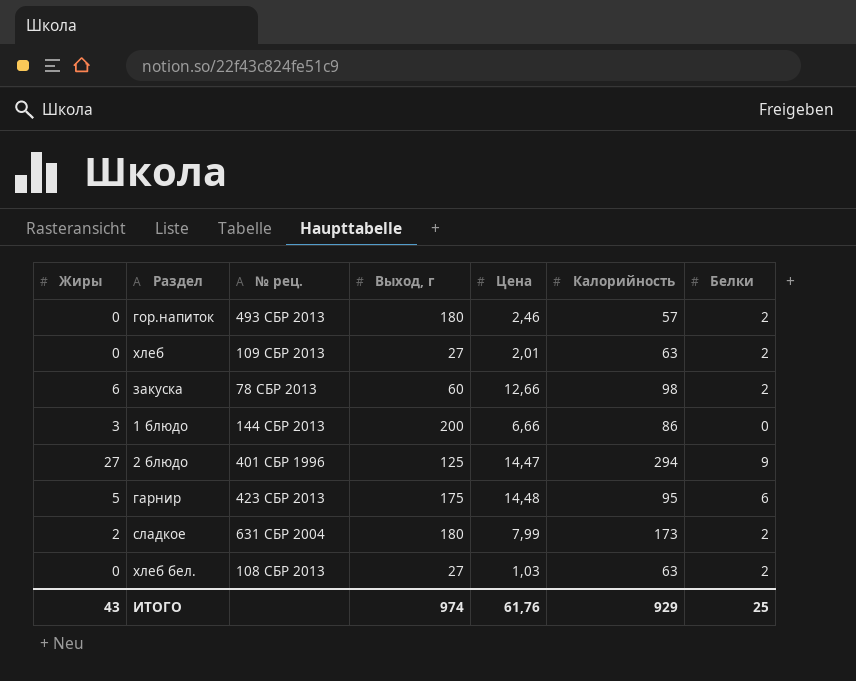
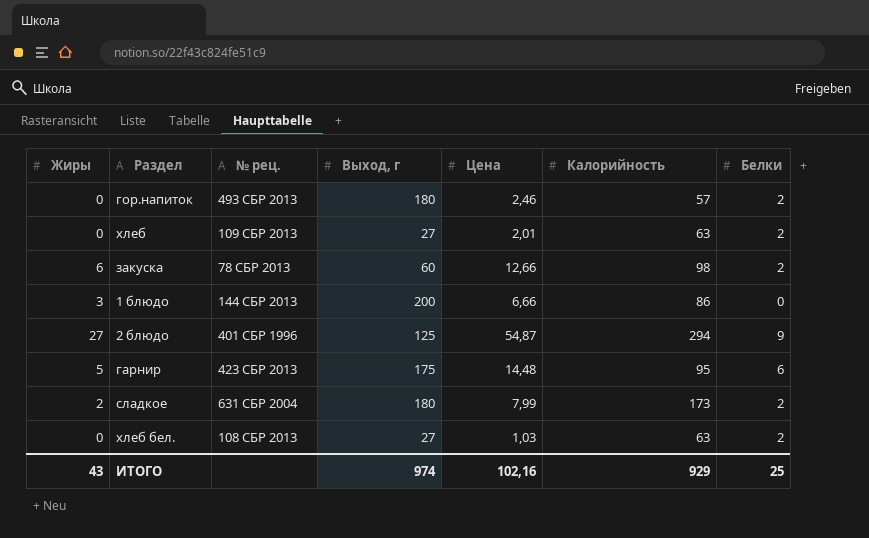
2 блюдо | Цена: 14,47 -> 54,87
ИТОГО | Цена: 61,76 -> 102,16

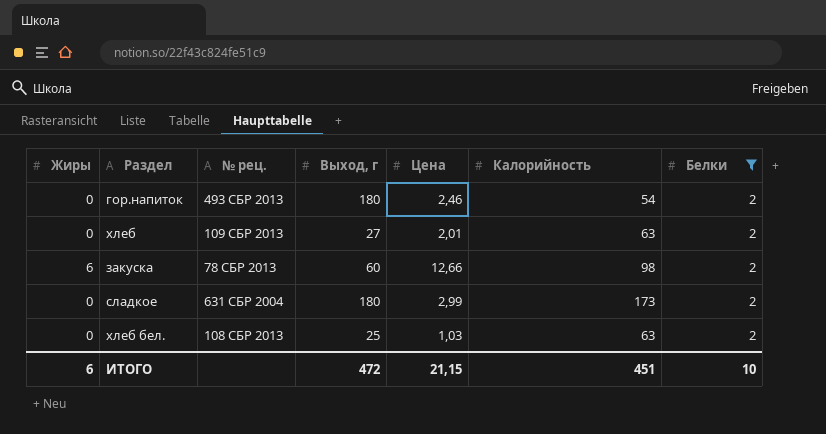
filter: none -> Белки = 2
гор.напиток | Калорийность: 57 -> 54
сладкое | Жиры: 2 -> 0
сладкое | Цена: 7,99 -> 2,99
хлеб бел. | Выход, г: 27 -> 25
ИТОГО | Жиры: 43 -> 6
ИТОГО | Выход, г: 974 -> 472
ИТОГО | Цена: 102,16 -> 21,15
ИТОГО | Калорийность: 929 -> 451
ИТОГО | Белки: 25 -> 10

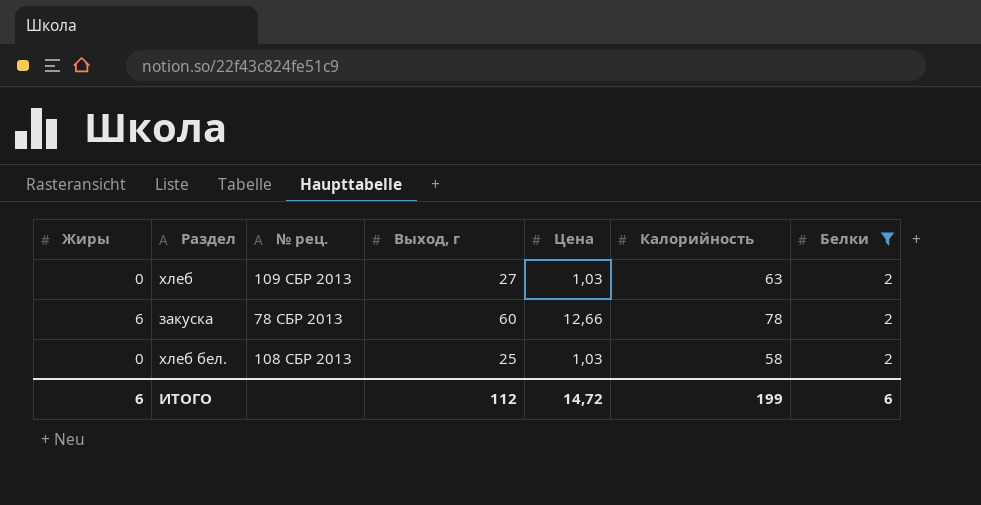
row гор.напиток: 0 | 493 СБР 2013 | 180 | 2,46 | 54 | 2 -> none
row сладкое: 0 | 631 СБР 2004 | 180 | 2,99 | 173 | 2 -> none
хлеб | Цена: 2,01 -> 1,03
закуска | Калорийность: 98 -> 78
хлеб бел. | Калорийность: 63 -> 58
ИТОГО | Выход, г: 472 -> 112
ИТОГО | Цена: 21,15 -> 14,72
ИТОГО | Калорийность: 451 -> 199
ИТОГО | Белки: 10 -> 6

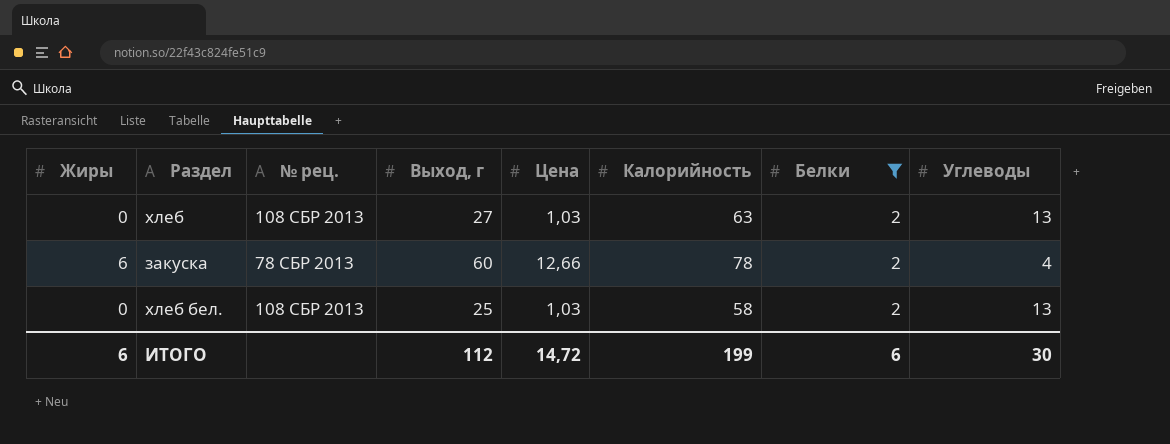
column Углеводы | position: none -> 8
хлеб | № рец.: 109 СБР 2013 -> 108 СБР 2013

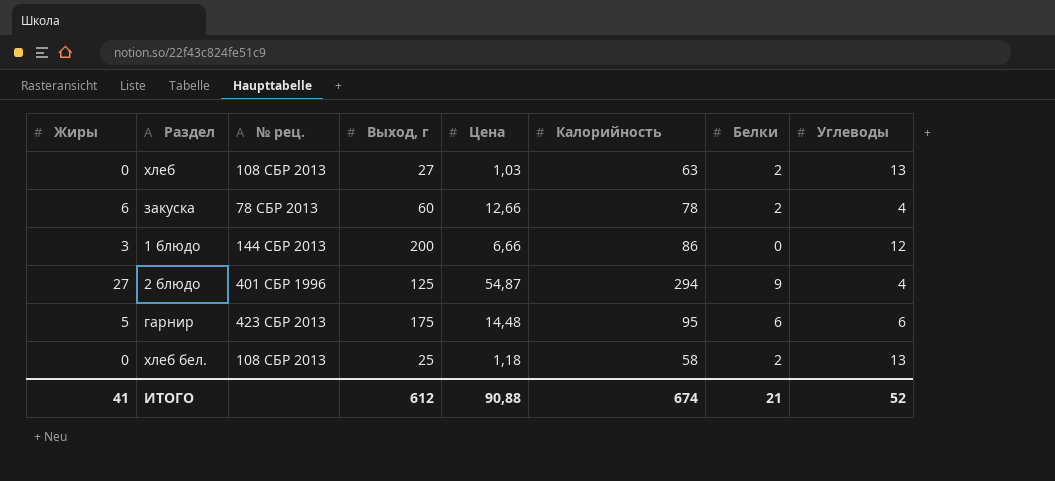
filter: Белки = 2 -> none
хлеб бел. | Цена: 1,03 -> 1,18
ИТОГО | Жиры: 6 -> 41
ИТОГО | Выход, г: 112 -> 612
ИТОГО | Цена: 14,72 -> 90,88
ИТОГО | Калорийность: 199 -> 674
ИТОГО | Белки: 6 -> 21
ИТОГО | Углеводы: 30 -> 52

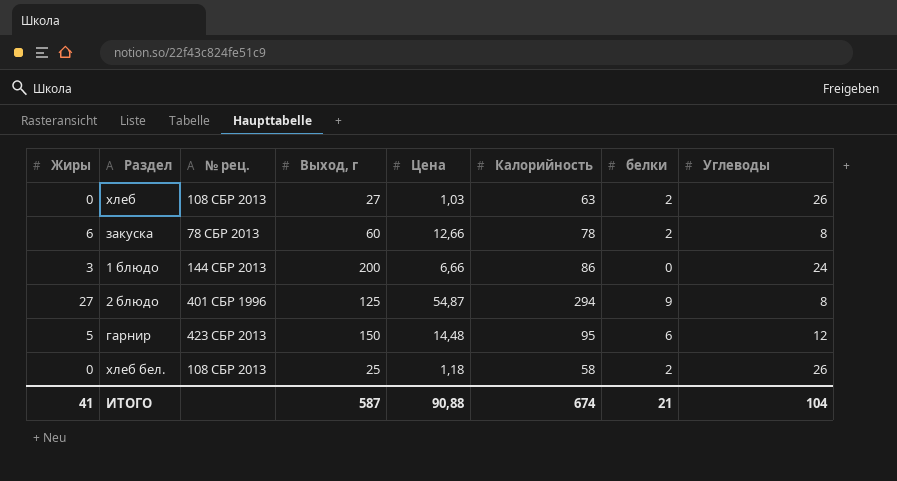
column name: Белки -> белки
хлеб | Углеводы: 13 -> 26
закуска | Углеводы: 4 -> 8
1 блюдо | Углеводы: 12 -> 24
2 блюдо | Углеводы: 4 -> 8
гарнир | Выход, г: 175 -> 150
гарнир | Углеводы: 6 -> 12
хлеб бел. | Углеводы: 13 -> 26
ИТОГО | Выход, г: 612 -> 587
ИТОГО | Углеводы: 52 -> 104

